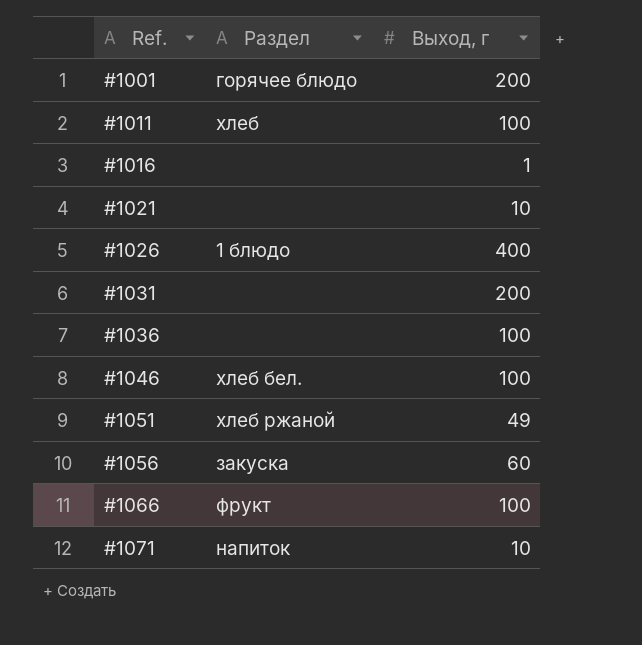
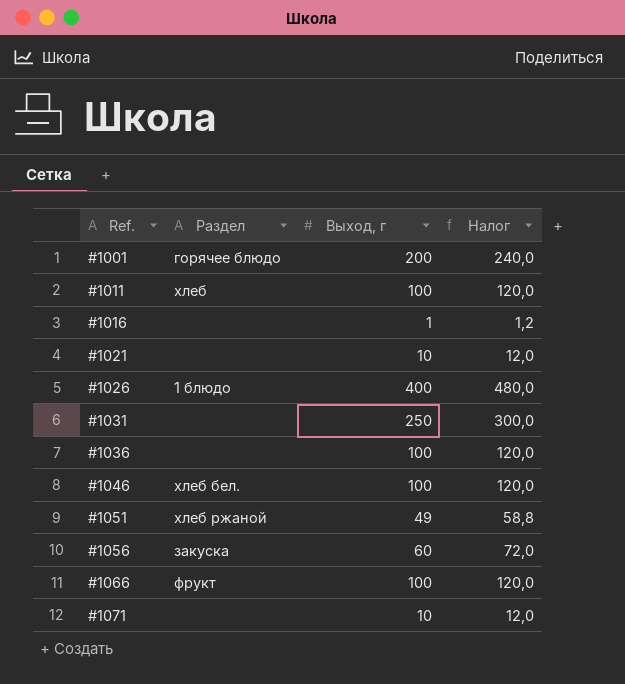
column Налог | formula: none -> [Выход, г] * 1,2
#1031 | Выход, г: 200 -> 250
#1071 | Раздел: напиток -> none

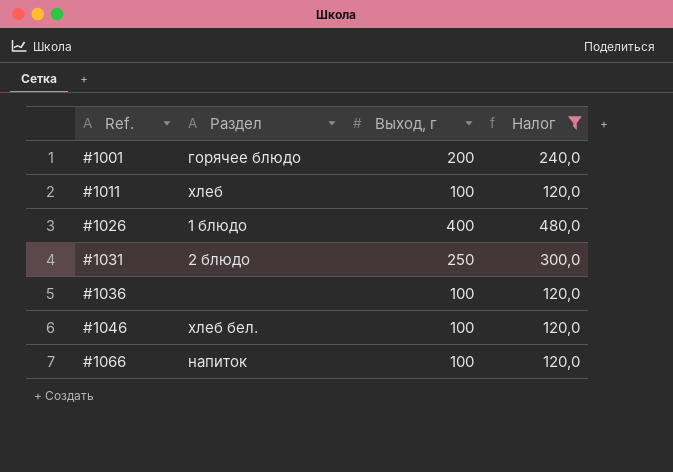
filter: none -> Налог >= 120,0
#1031 | Раздел: none -> 2 блюдо
#1066 | Раздел: фрукт -> напиток

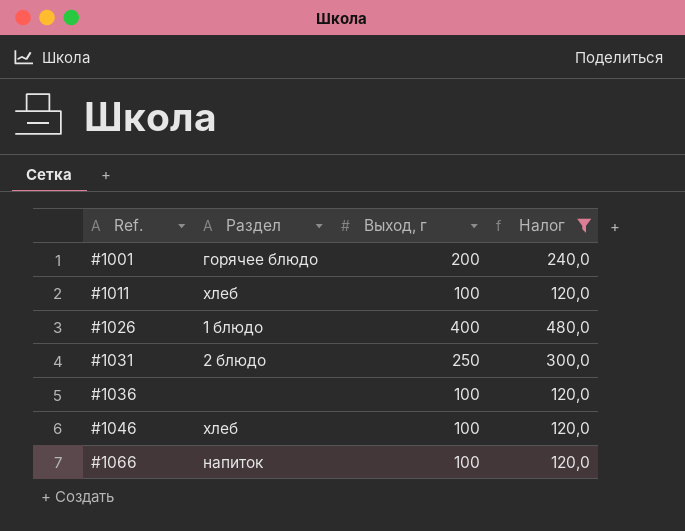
#1046 | Раздел: хлеб бел. -> хлеб

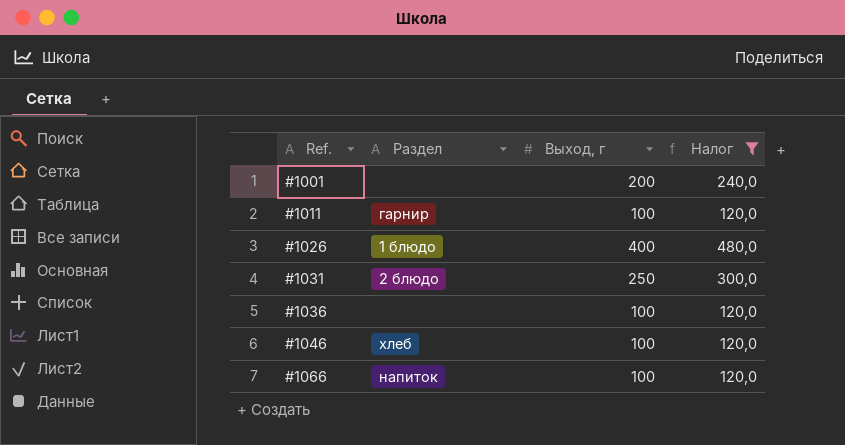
#1001 | Раздел: горячее блюдо -> none
#1011 | Раздел: хлеб -> гарнир

